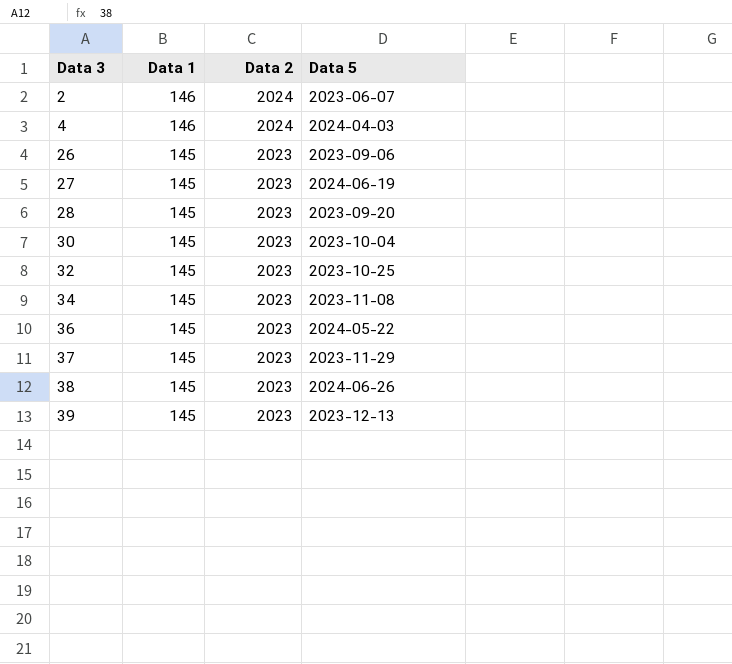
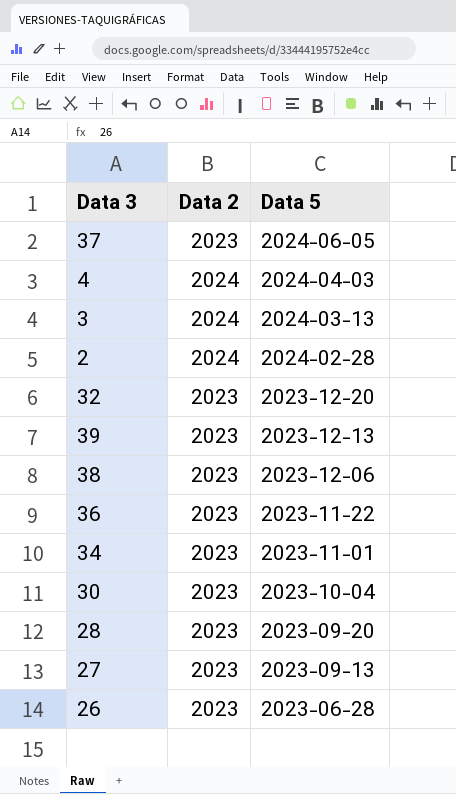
row order: Data 3 ascending -> Data 5 descending
column Data 1 | position: 2 -> none
37 | Data 5: 2023-11-29 -> 2024-06-05
row 3: none -> 2024 | 2024-03-13
2 | Data 5: 2023-06-07 -> 2024-02-28
32 | Data 5: 2023-10-25 -> 2023-12-20
38 | Data 5: 2024-06-26 -> 2023-12-06
36 | Data 5: 2024-05-22 -> 2023-11-22
34 | Data 5: 2023-11-08 -> 2023-11-01
27 | Data 5: 2024-06-19 -> 2023-09-13
26 | Data 5: 2023-09-06 -> 2023-06-28

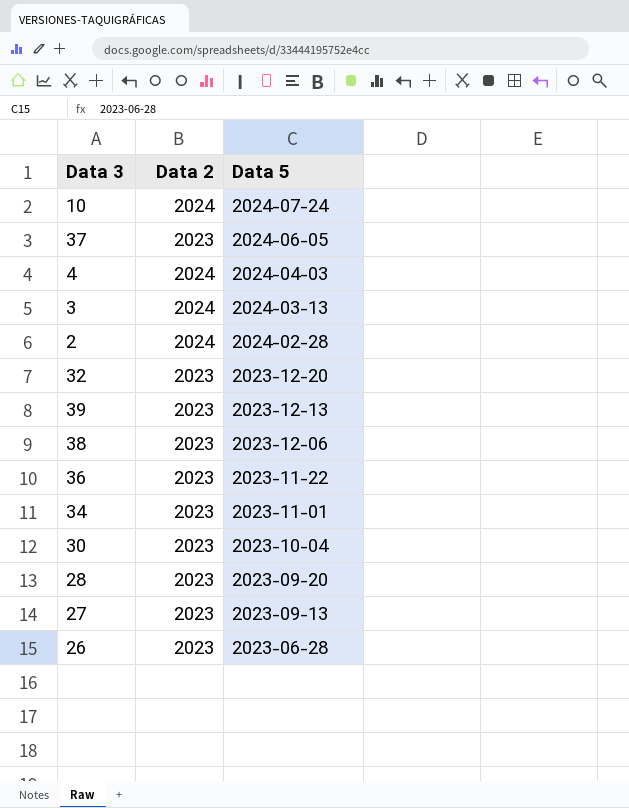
row 10: none -> 2024 | 2024-07-24

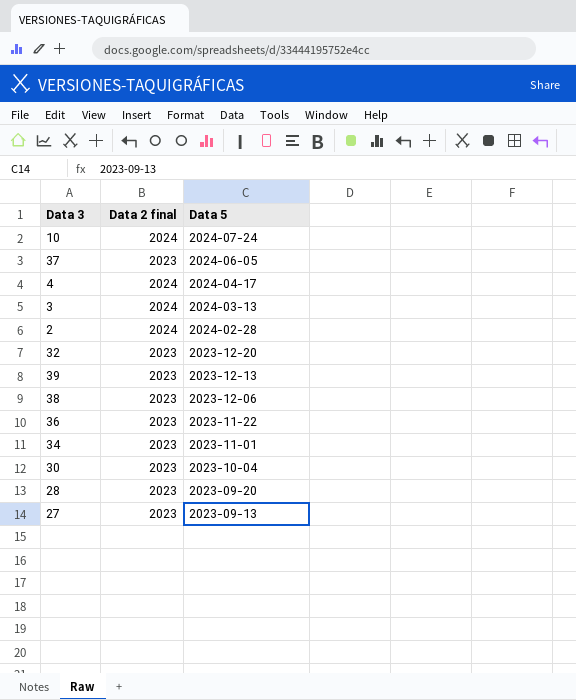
column name: Data 2 -> Data 2 final
row 26: 2023 | 2023-06-28 -> none
4 | Data 5: 2024-04-03 -> 2024-04-17

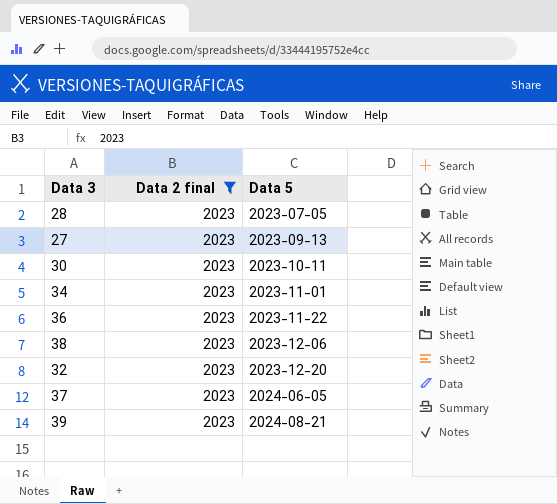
filter: none -> Data 2 final = 2023
row order: Data 5 descending -> Data 5 ascending
28 | Data 5: 2023-09-20 -> 2023-07-05
30 | Data 5: 2023-10-04 -> 2023-10-11
39 | Data 5: 2023-12-13 -> 2024-08-21

